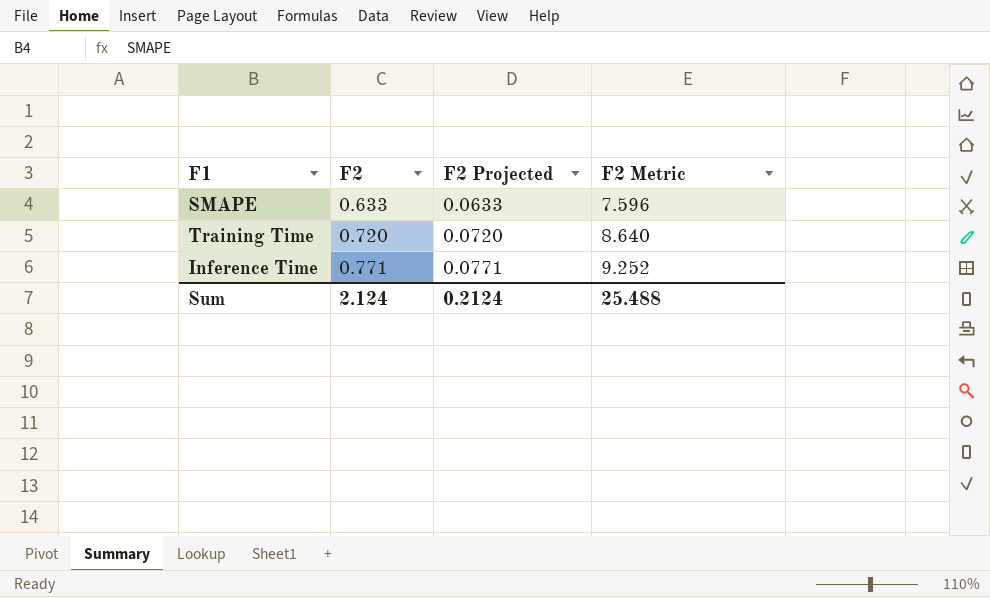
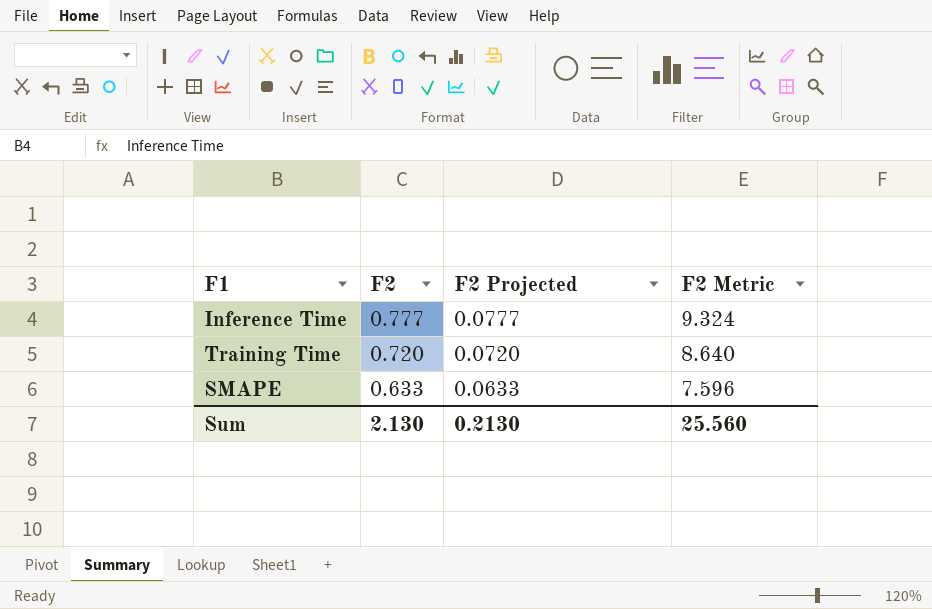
row order: F2 ascending -> F2 descending
Inference Time | F2: 0.771 -> 0.777
Inference Time | F2 Projected: 0.0771 -> 0.0777
Inference Time | F2 Metric: 9.252 -> 9.324
Sum | F2: 2.124 -> 2.130
Sum | F2 Projected: 0.2124 -> 0.2130
Sum | F2 Metric: 25.488 -> 25.560

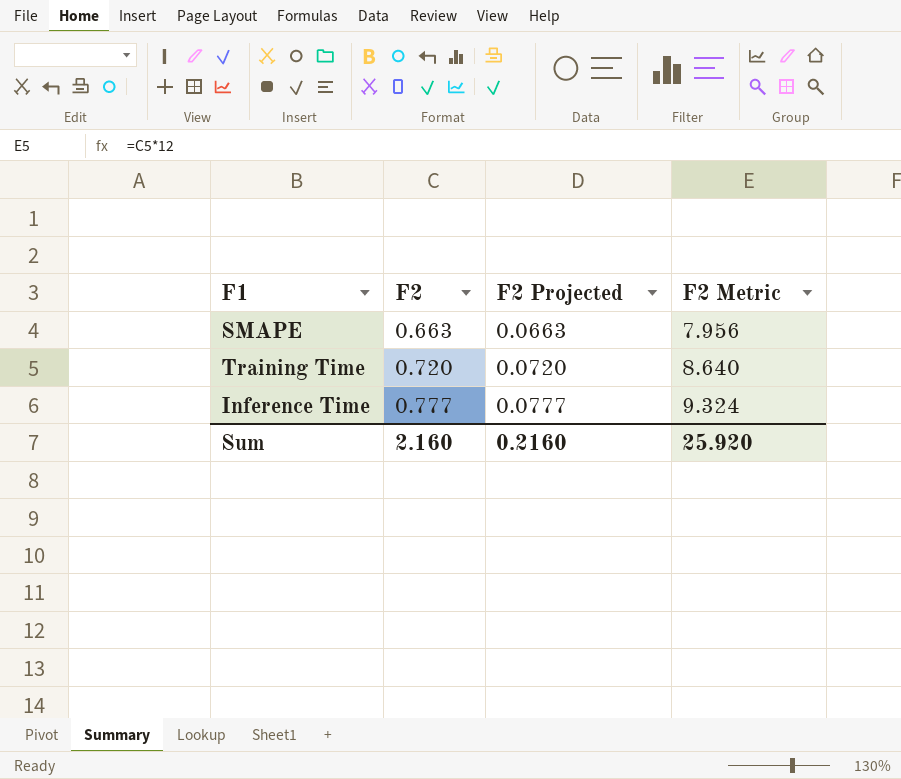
row order: F2 descending -> F2 ascending
SMAPE | F2: 0.633 -> 0.663
SMAPE | F2 Projected: 0.0633 -> 0.0663
SMAPE | F2 Metric: 7.596 -> 7.956
Sum | F2: 2.130 -> 2.160
Sum | F2 Projected: 0.2130 -> 0.2160
Sum | F2 Metric: 25.560 -> 25.920

